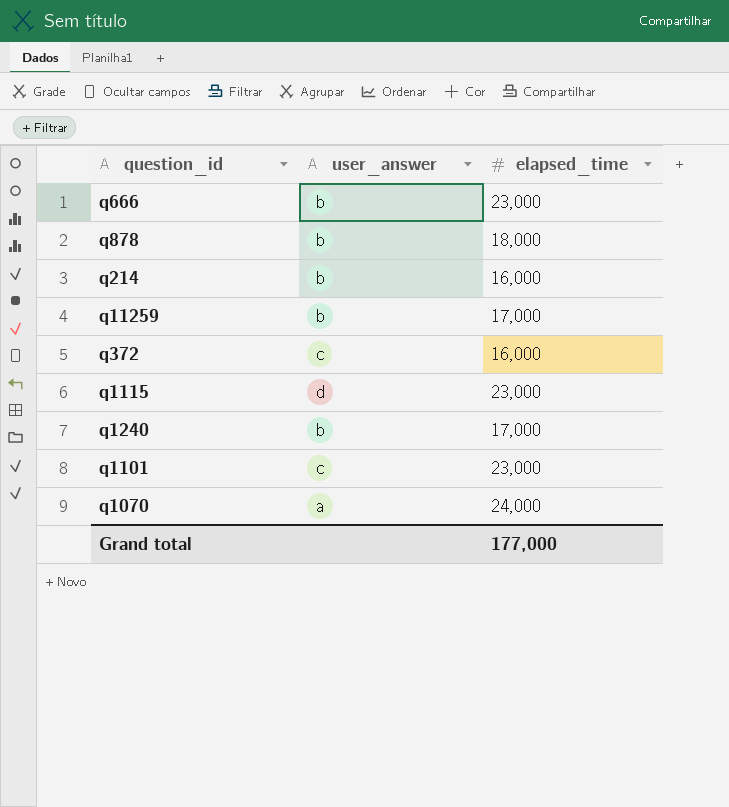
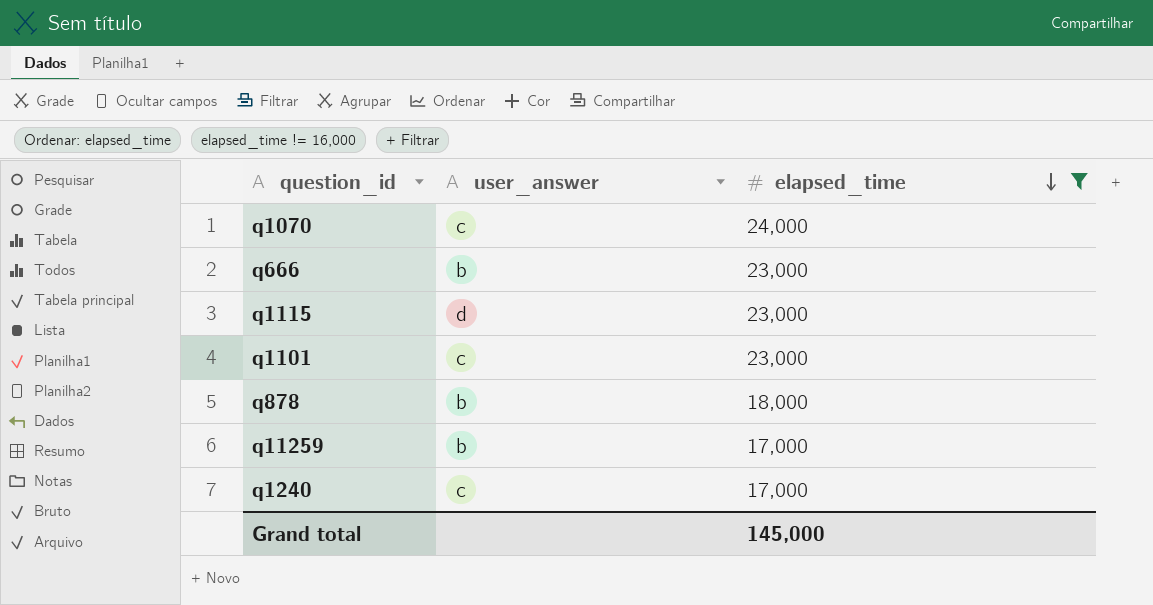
filter: none -> elapsed_time != 16,000
row order: none -> elapsed_time descending
q1070 | user_answer: a -> c
q1240 | user_answer: b -> c
Grand total | elapsed_time: 177,000 -> 145,000

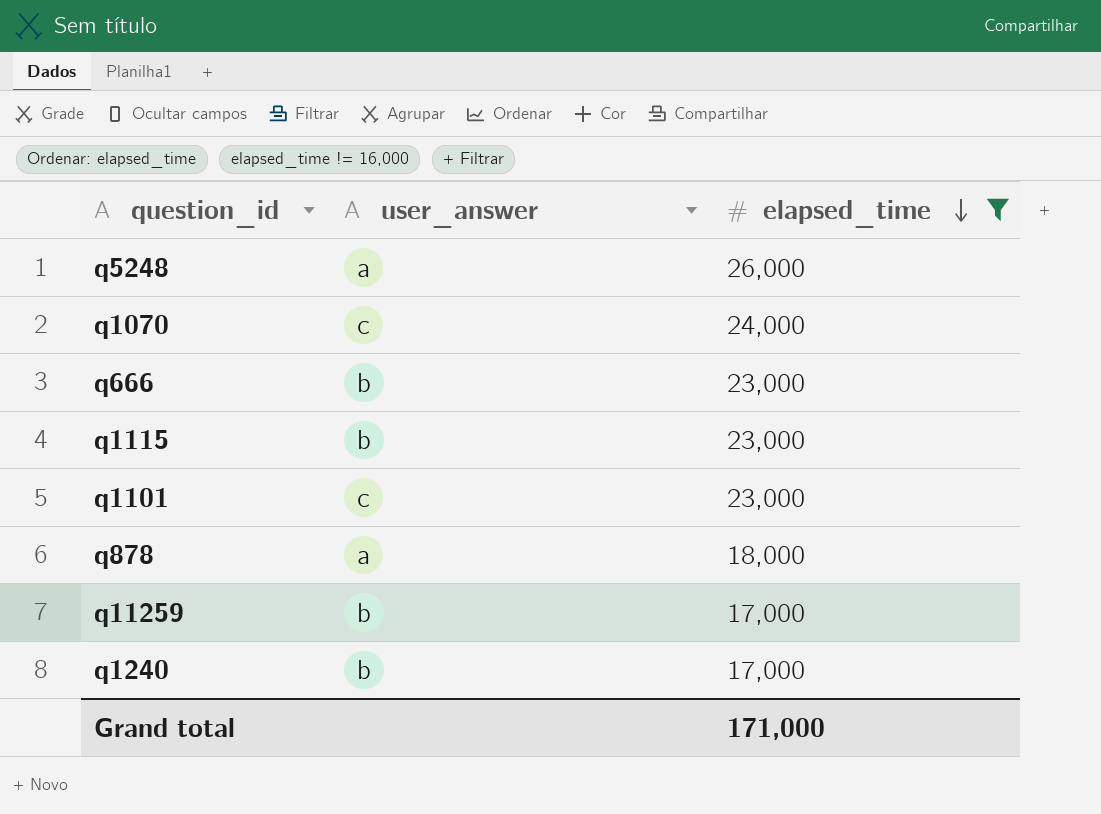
row q5248: none -> a | 26,000
q1115 | user_answer: d -> b
q878 | user_answer: b -> a
q1240 | user_answer: c -> b
Grand total | elapsed_time: 145,000 -> 171,000

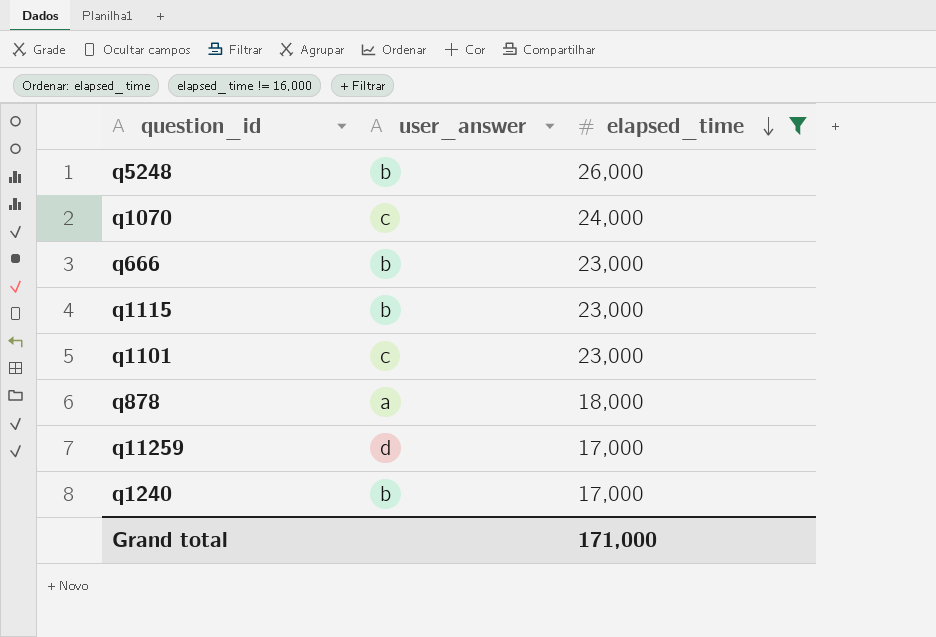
q5248 | user_answer: a -> b
q11259 | user_answer: b -> d

